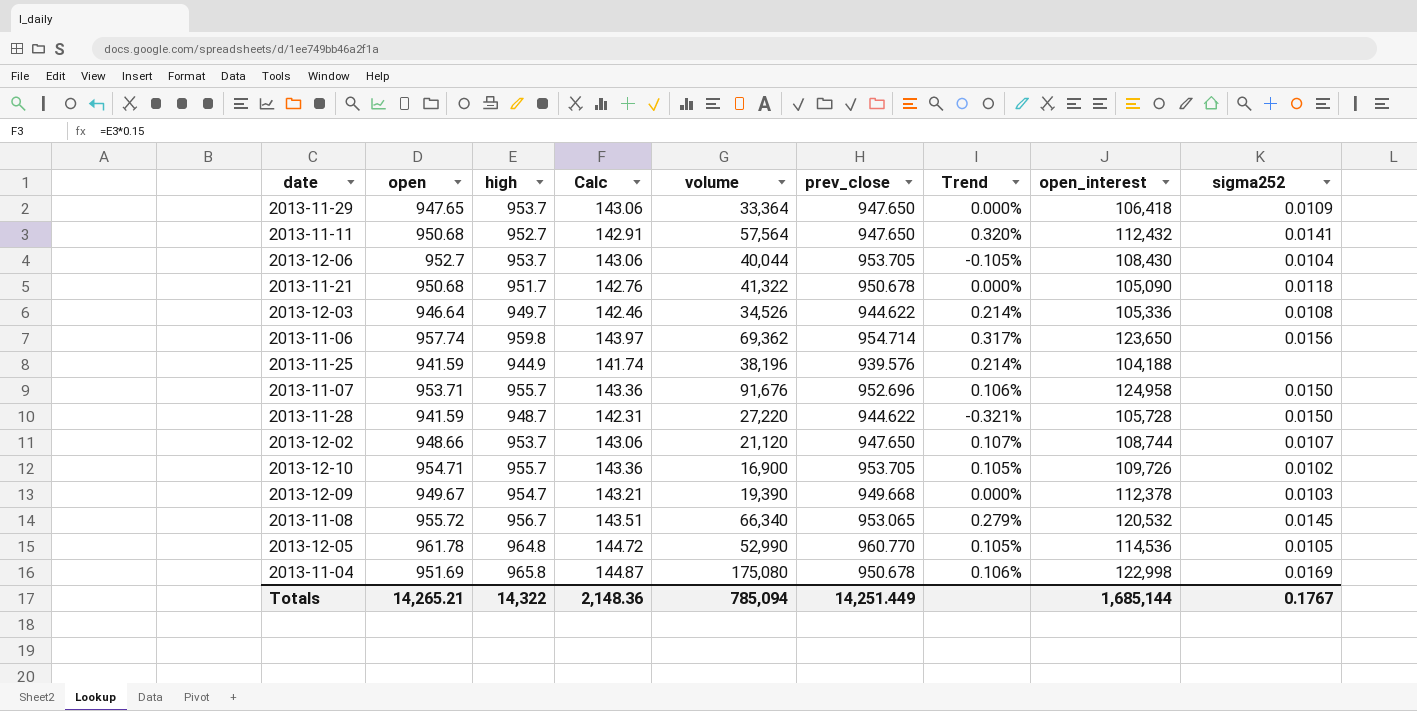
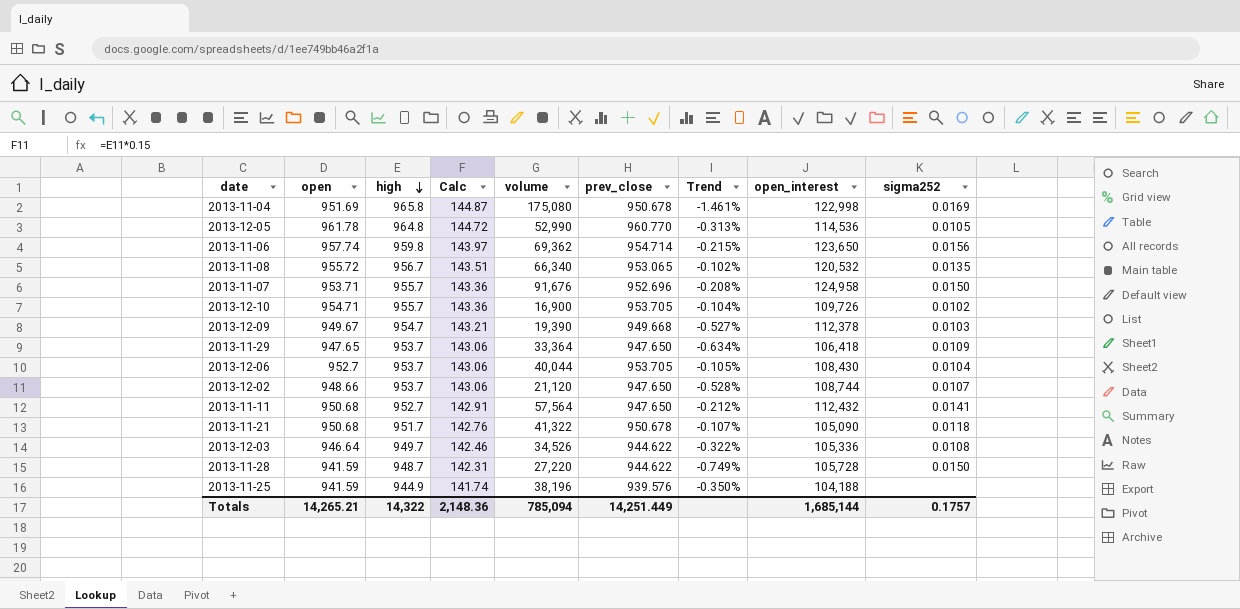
row order: none -> high descending
column Trend | formula: ([open] - [prev_close]) / [prev_close] -> ([open] - [high]) / [high]
2013-11-08 | sigma252: 0.0145 -> 0.0135
Totals | sigma252: 0.1767 -> 0.1757

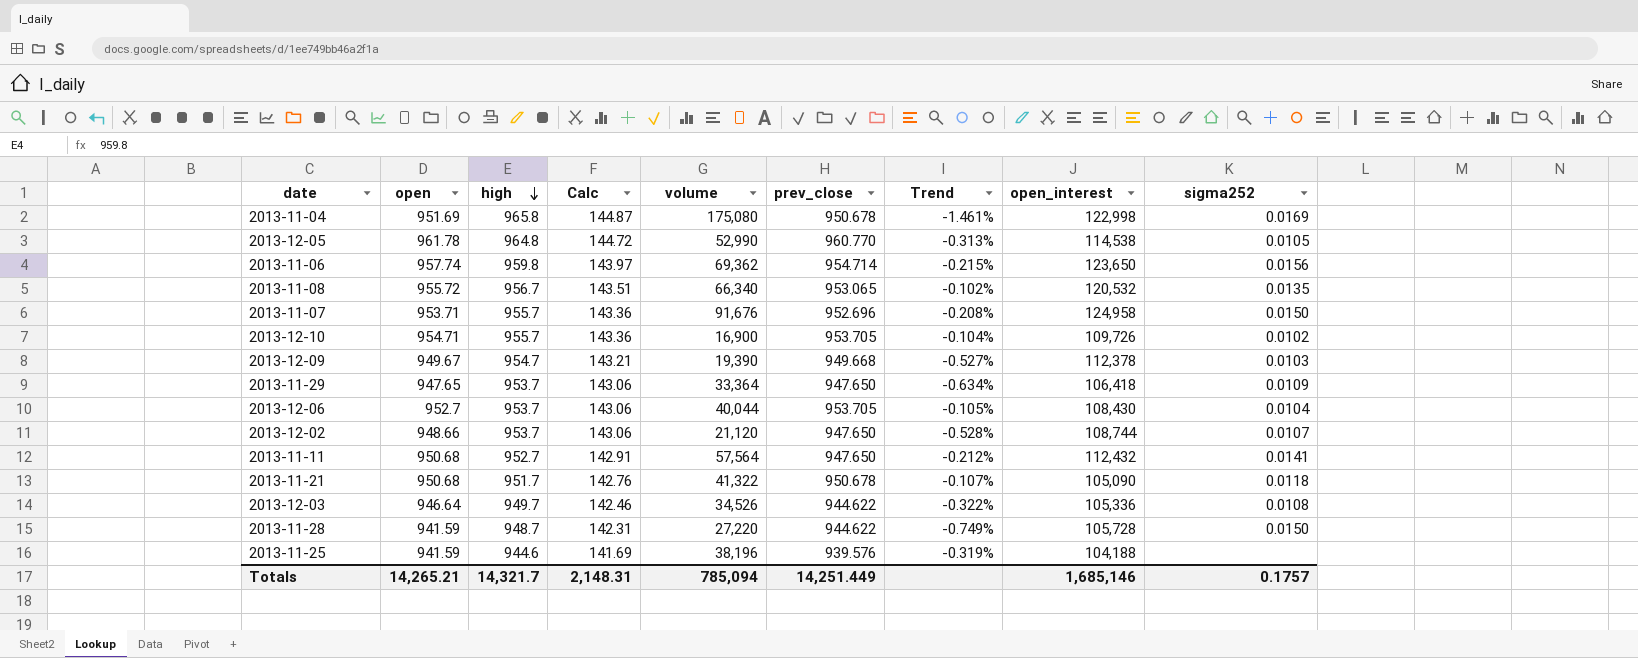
2013-12-05 | open_interest: 114,536 -> 114,538
2013-11-25 | high: 944.9 -> 944.6
2013-11-25 | Calc: 141.74 -> 141.69
2013-11-25 | Trend: -0.350% -> -0.319%
Totals | high: 14,322 -> 14,321.7
Totals | Calc: 2,148.36 -> 2,148.31
Totals | open_interest: 1,685,144 -> 1,685,146

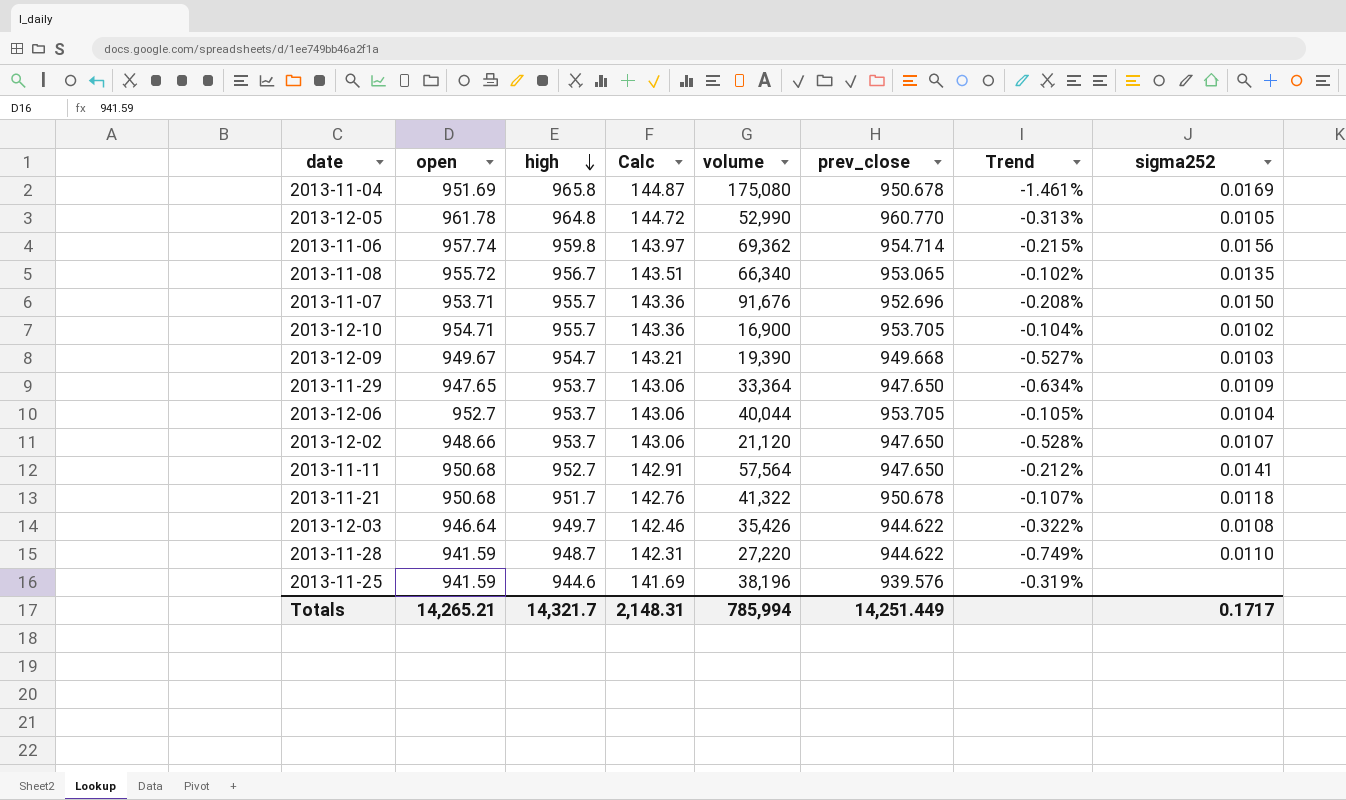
column open_interest | position: 8 -> none
2013-12-03 | volume: 34,526 -> 35,426
2013-11-28 | sigma252: 0.0150 -> 0.0110
Totals | volume: 785,094 -> 785,994
Totals | sigma252: 0.1757 -> 0.1717

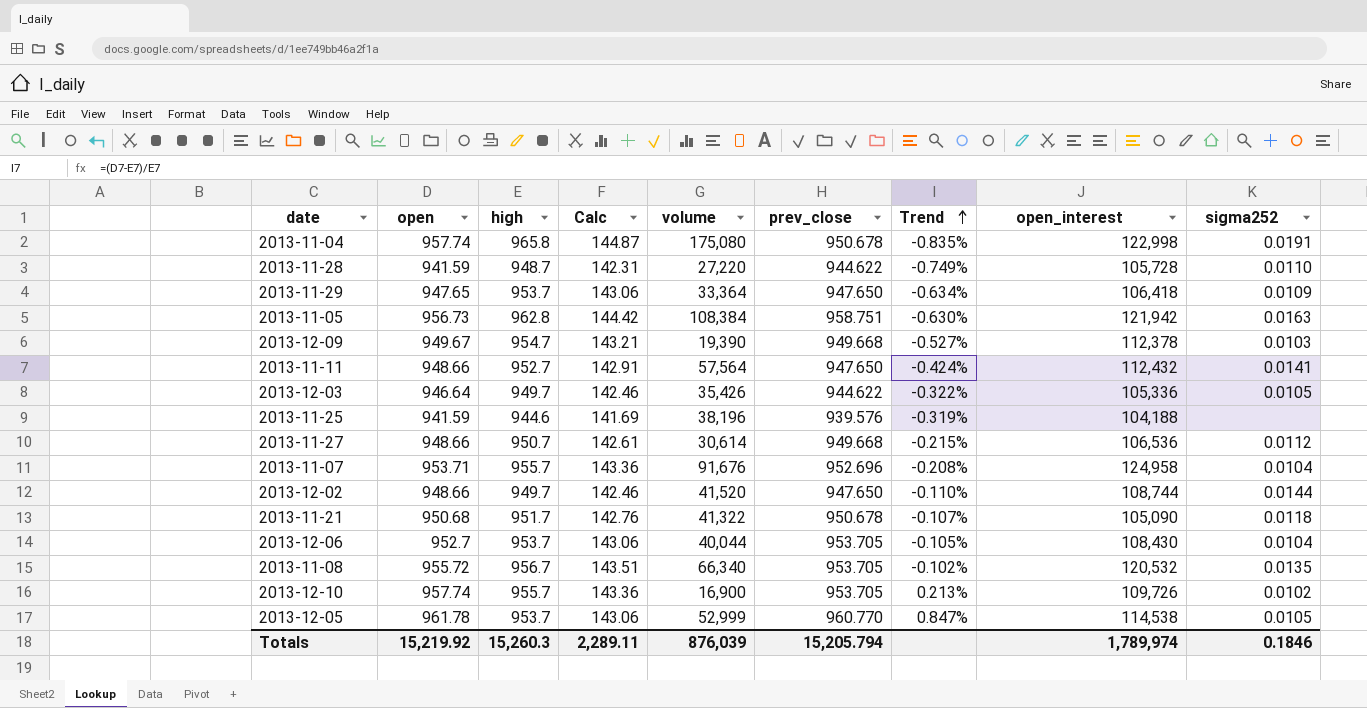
row order: high descending -> Trend ascending
column open_interest | position: none -> 8
row 2013-11-06: 957.74 | 959.8 | 143.97 | 69,362 | 954.714 | -0.215% | 0.0156 -> none
2013-11-04 | open: 951.69 -> 957.74
2013-11-04 | Trend: -1.461% -> -0.835%
2013-11-04 | sigma252: 0.0169 -> 0.0191
row 2013-11-05: none -> 956.73 | 962.8 | 144.42 | 108,384 | 958.751 | -0.630% | 121,942 | 0.0163
2013-11-11 | open: 950.68 -> 948.66
2013-11-11 | Trend: -0.212% -> -0.424%
2013-12-03 | sigma252: 0.0108 -> 0.0105
row 2013-11-27: none -> 948.66 | 950.7 | 142.61 | 30,614 | 949.668 | -0.215% | 106,536 | 0.0112
2013-11-07 | sigma252: 0.0150 -> 0.0104
2013-12-02 | high: 953.7 -> 949.7
2013-12-02 | Calc: 143.06 -> 142.46
2013-12-02 | volume: 21,120 -> 41,520
2013-12-02 | Trend: -0.528% -> -0.110%
2013-12-02 | sigma252: 0.0107 -> 0.0144
2013-11-08 | prev_close: 953.065 -> 953.705
2013-12-10 | open: 954.71 -> 957.74
2013-12-10 | Trend: -0.104% -> 0.213%
2013-12-05 | high: 964.8 -> 953.7
2013-12-05 | Calc: 144.72 -> 143.06
2013-12-05 | volume: 52,990 -> 52,999
2013-12-05 | Trend: -0.313% -> 0.847%
Totals | open: 14,265.21 -> 15,219.92
Totals | high: 14,321.7 -> 15,260.3
Totals | Calc: 2,148.31 -> 2,289.11
Totals | volume: 785,994 -> 876,039
Totals | prev_close: 14,251.449 -> 15,205.794
Totals | sigma252: 0.1717 -> 0.1846

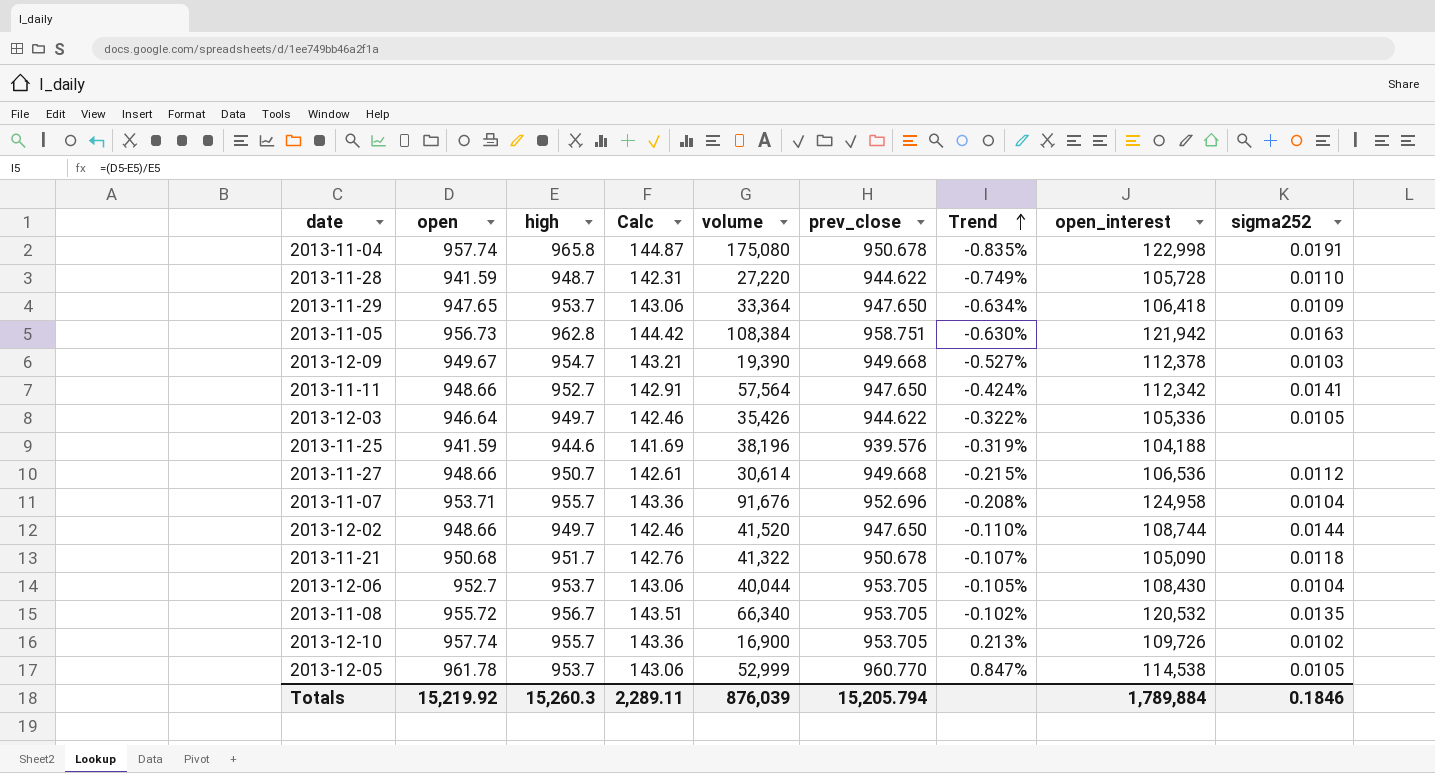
2013-11-11 | open_interest: 112,432 -> 112,342
Totals | open_interest: 1,789,974 -> 1,789,884

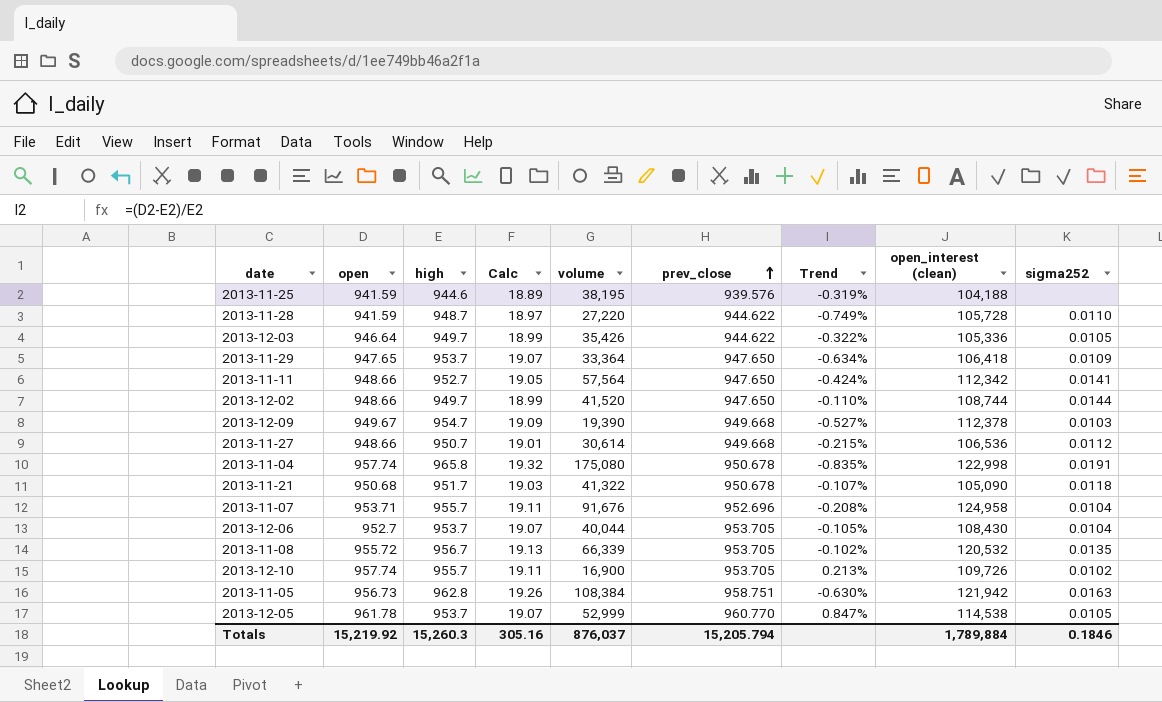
row order: Trend ascending -> prev_close ascending
column Calc | formula: [high] * 0.15 -> [high] * 0.02
column name: open_interest -> open_interest (clean)
2013-11-25 | volume: 38,196 -> 38,195
2013-11-08 | volume: 66,340 -> 66,339
Totals | Calc: 2,289.11 -> 305.16
Totals | volume: 876,039 -> 876,037

